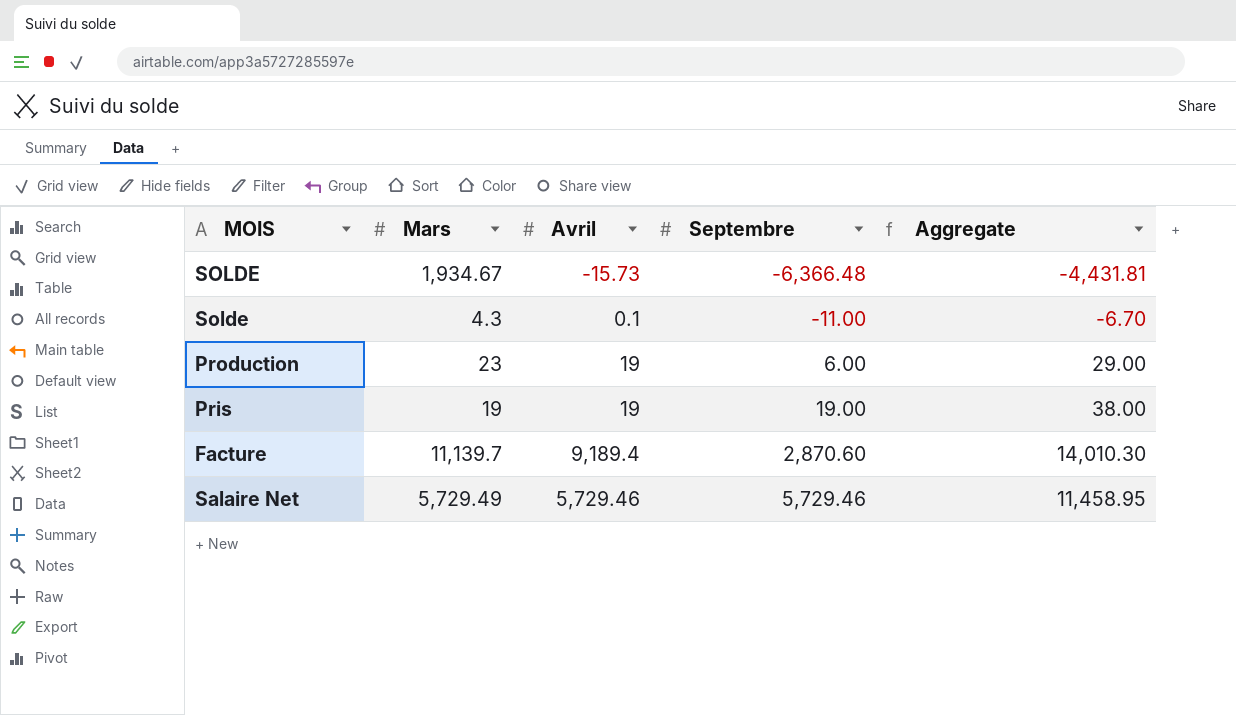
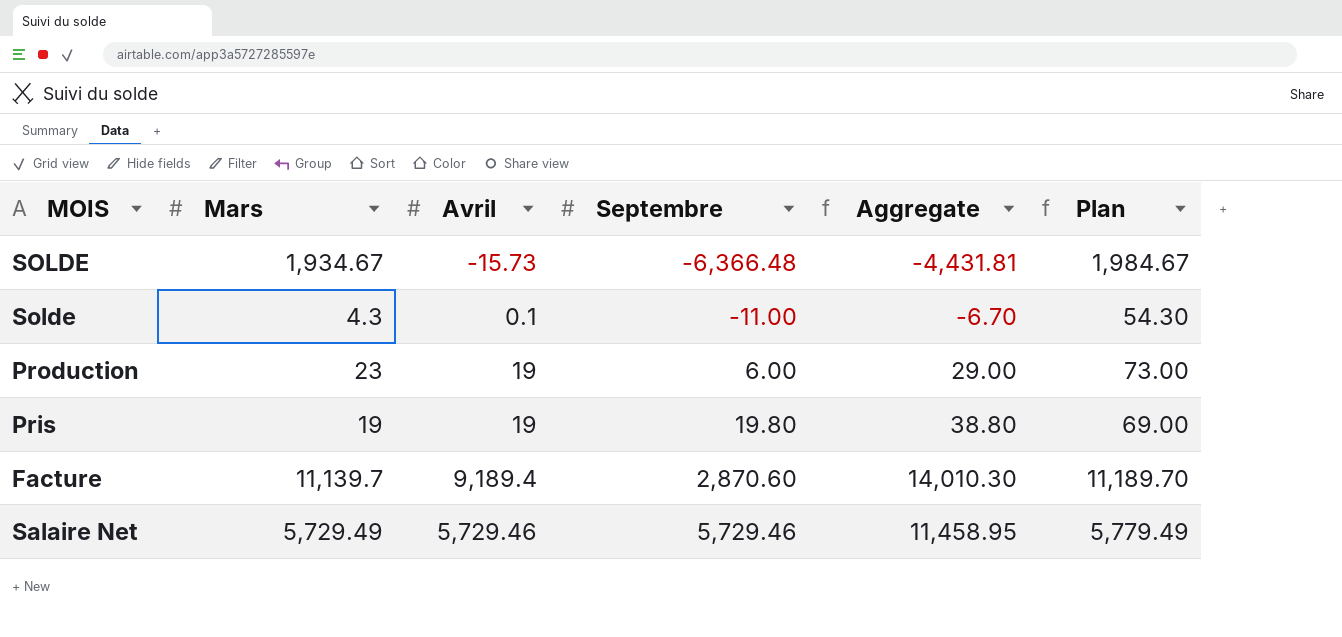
column Plan | formula: none -> [Mars] + 50
Pris | Septembre: 19.00 -> 19.80
Pris | Aggregate: 38.00 -> 38.80

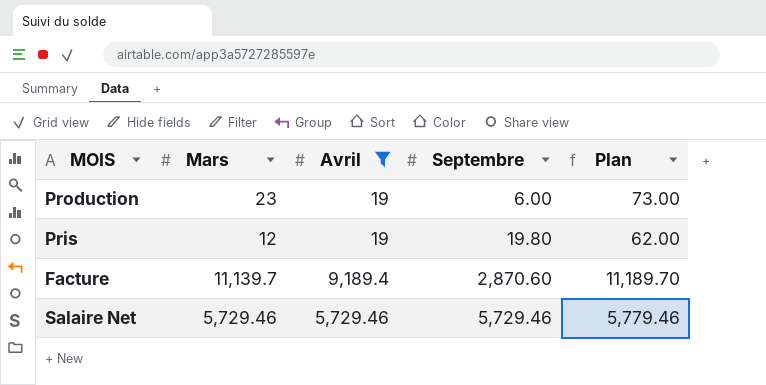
filter: none -> Avril >= 19
column Aggregate | formula: [Mars] + [Septembre] -> none
Pris | Mars: 19 -> 12
Pris | Plan: 69.00 -> 62.00
Salaire Net | Mars: 5,729.49 -> 5,729.46
Salaire Net | Plan: 5,779.49 -> 5,779.46

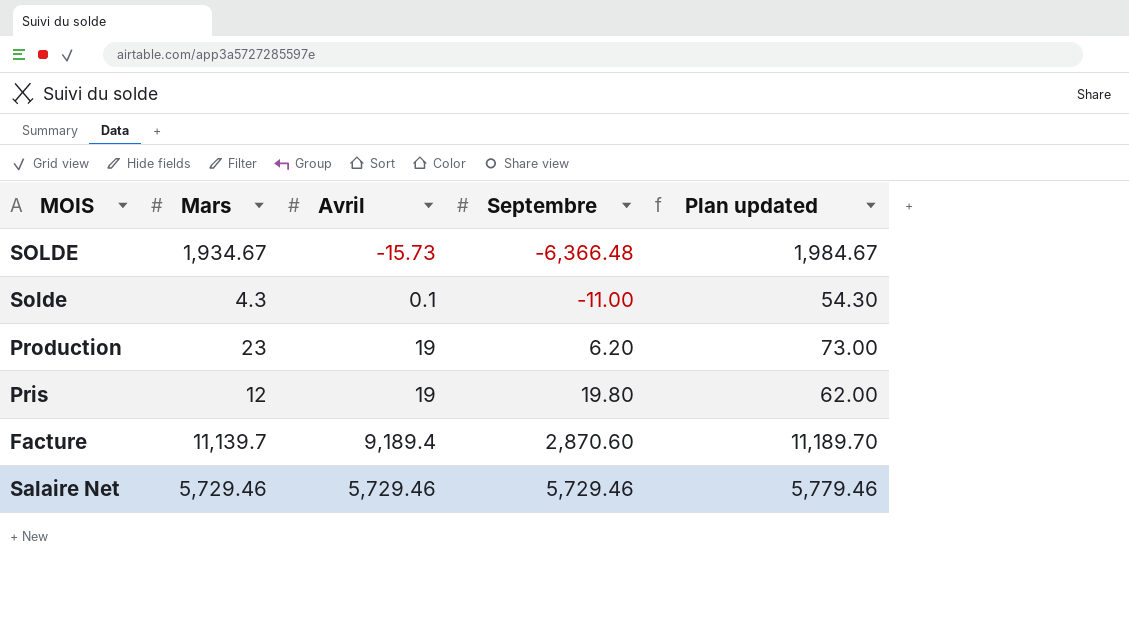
filter: Avril >= 19 -> none
column name: Plan -> Plan updated
Production | Septembre: 6.00 -> 6.20

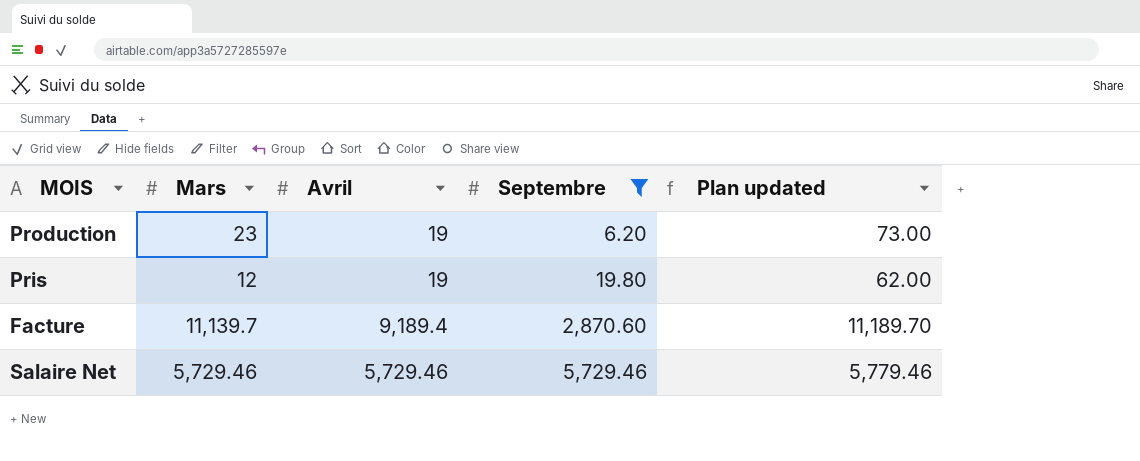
filter: none -> Septembre >= 6.20

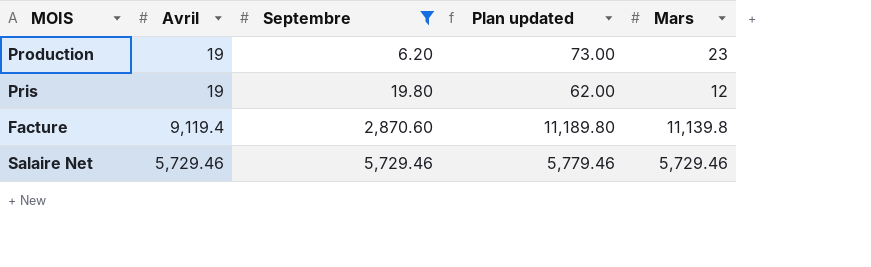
column Mars | position: 2 -> 5
Facture | Avril: 9,189.4 -> 9,119.4
Facture | Plan updated: 11,189.70 -> 11,189.80
Facture | Mars: 11,139.7 -> 11,139.8

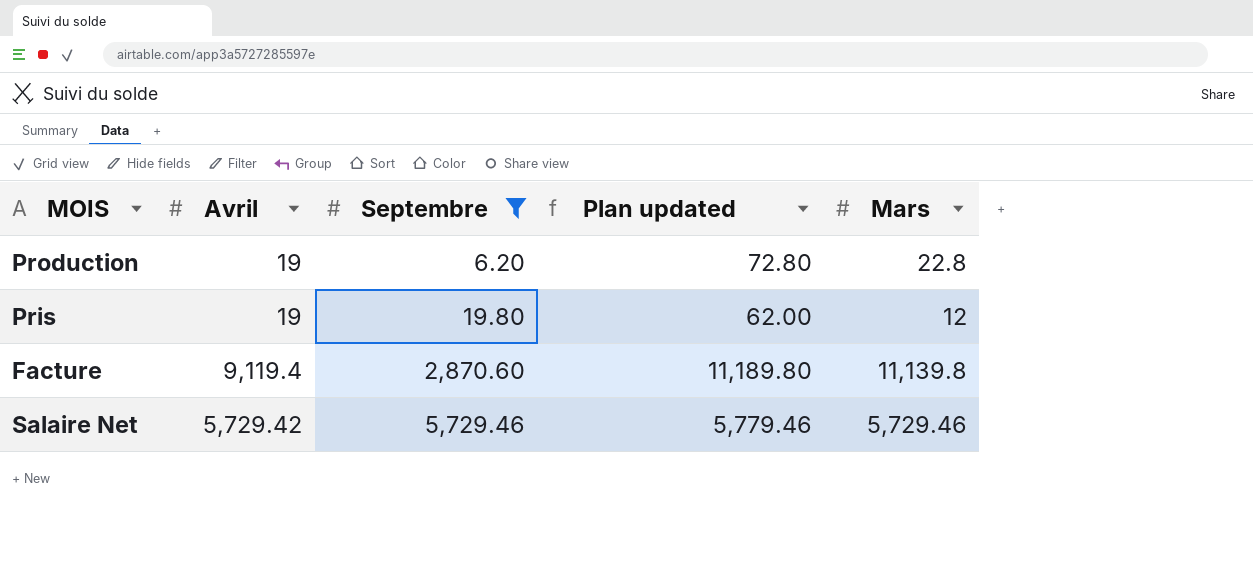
Production | Plan updated: 73.00 -> 72.80
Production | Mars: 23 -> 22.8
Salaire Net | Avril: 5,729.46 -> 5,729.42

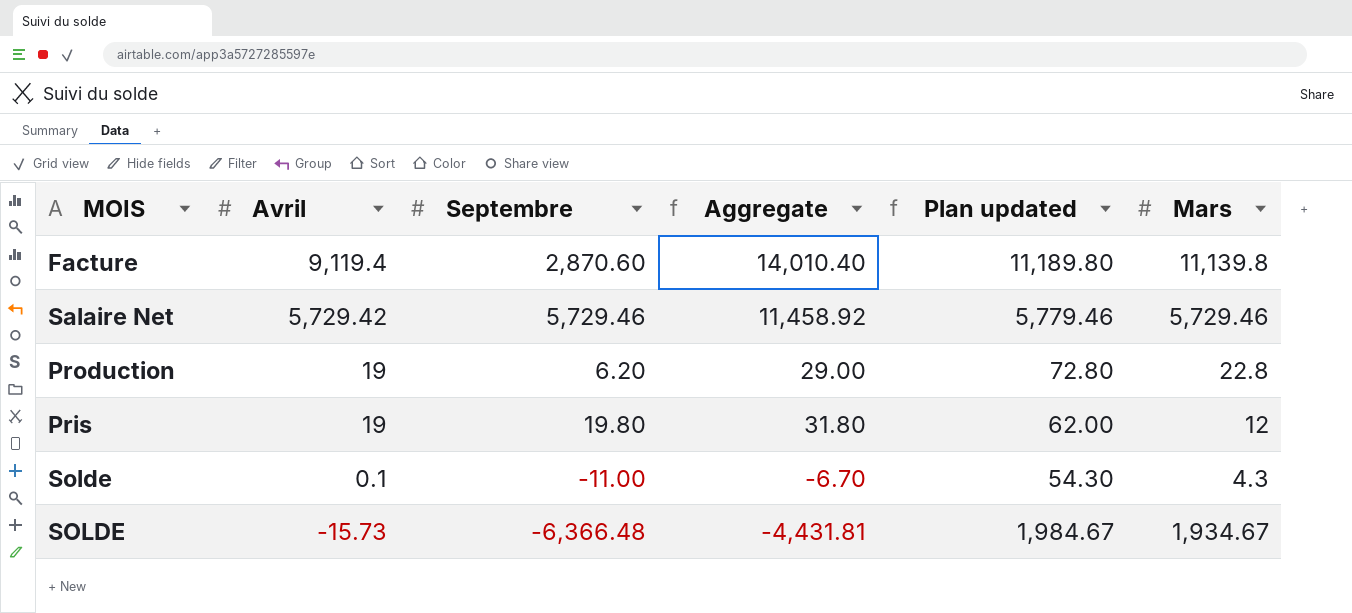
filter: Septembre >= 6.20 -> none
row order: Septembre ascending -> Avril descending
column Aggregate | formula: none -> [Septembre] + [Mars]

